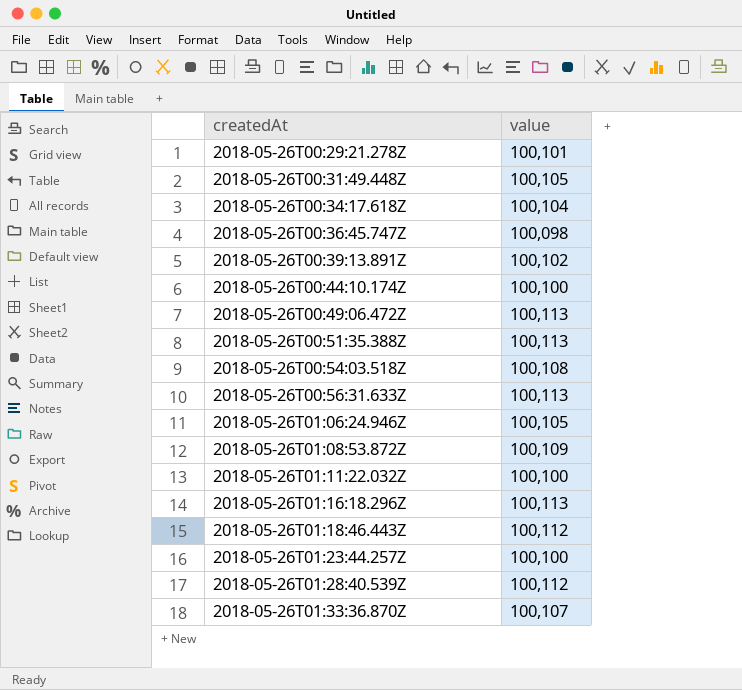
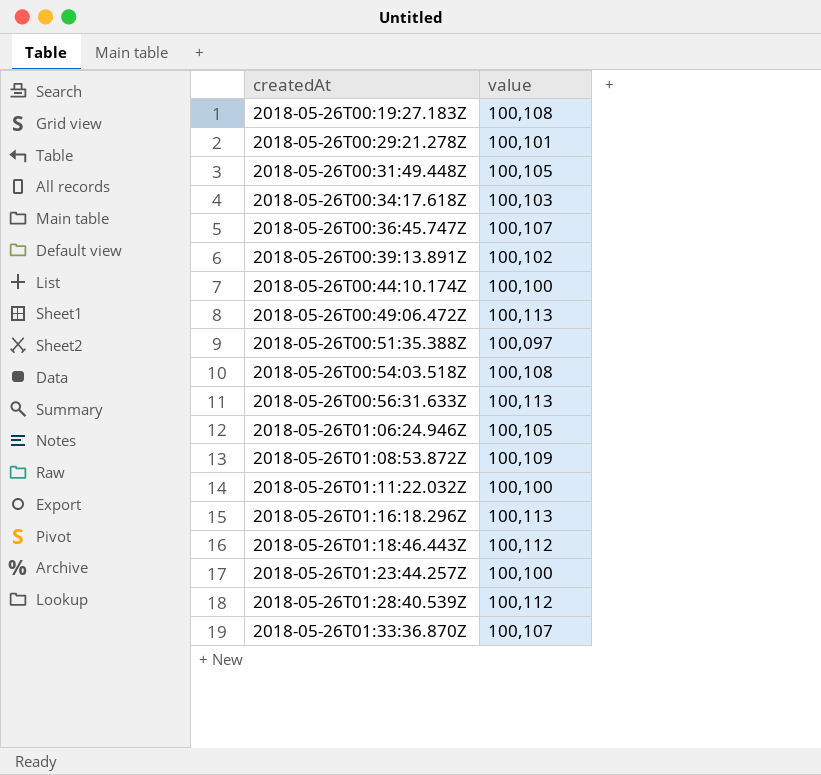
row 2018-05-26T00:19:27.183Z: none -> 100,108
2018-05-26T00:34:17.618Z | value: 100,104 -> 100,103
2018-05-26T00:36:45.747Z | value: 100,098 -> 100,107
2018-05-26T00:51:35.388Z | value: 100,113 -> 100,097

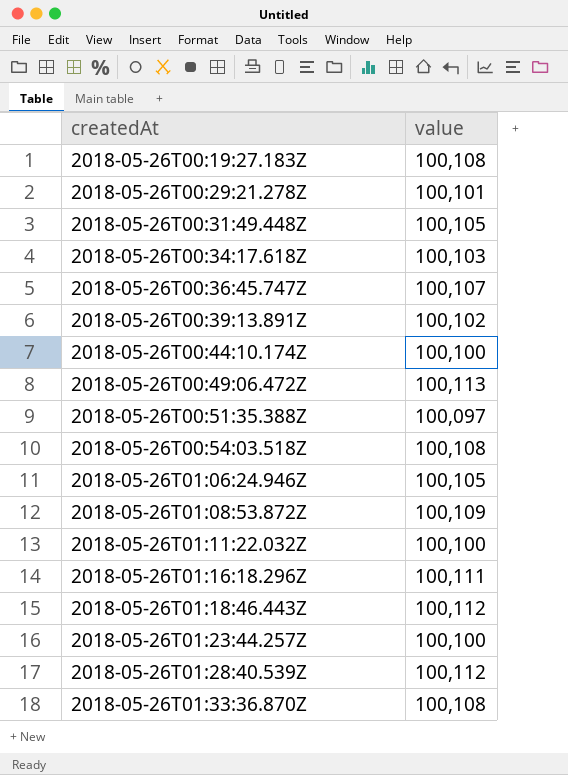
row 2018-05-26T00:56:31.633Z: 100,113 -> none
2018-05-26T01:16:18.296Z | value: 100,113 -> 100,111
2018-05-26T01:33:36.870Z | value: 100,107 -> 100,108

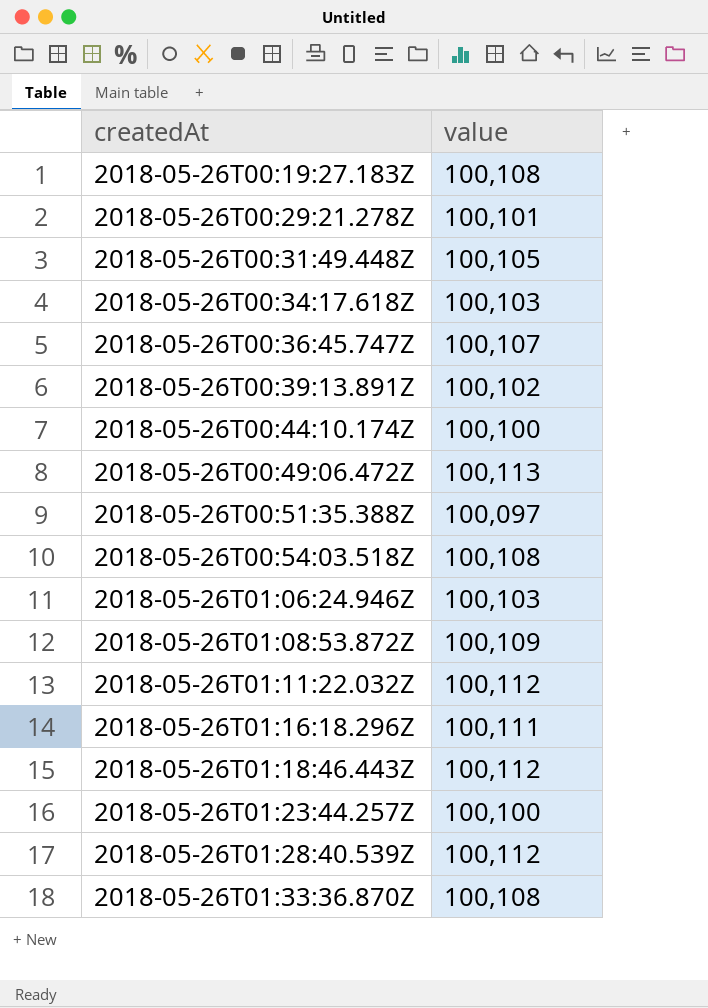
2018-05-26T01:06:24.946Z | value: 100,105 -> 100,103
2018-05-26T01:11:22.032Z | value: 100,100 -> 100,112

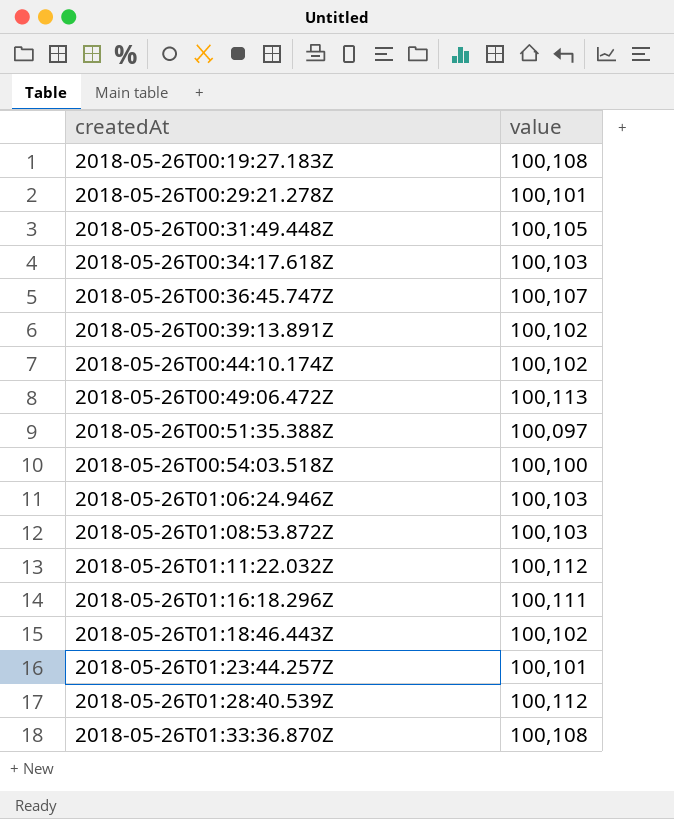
2018-05-26T00:44:10.174Z | value: 100,100 -> 100,102
2018-05-26T00:54:03.518Z | value: 100,108 -> 100,100
2018-05-26T01:08:53.872Z | value: 100,109 -> 100,103
2018-05-26T01:18:46.443Z | value: 100,112 -> 100,102
2018-05-26T01:23:44.257Z | value: 100,100 -> 100,101

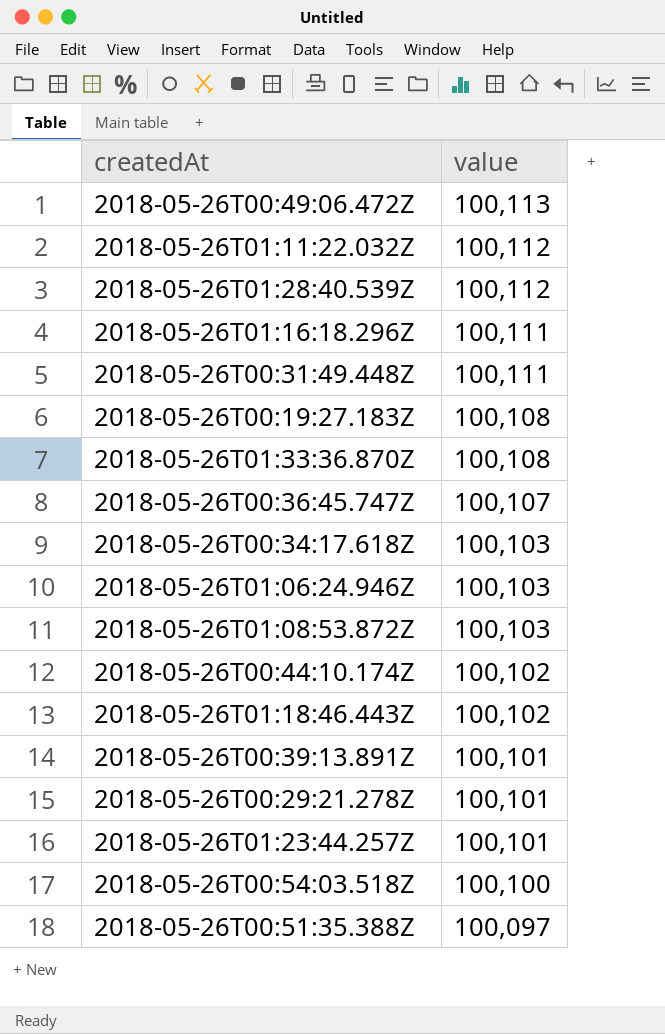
row order: createdAt ascending -> value descending
2018-05-26T00:31:49.448Z | value: 100,105 -> 100,111
2018-05-26T00:39:13.891Z | value: 100,102 -> 100,101

